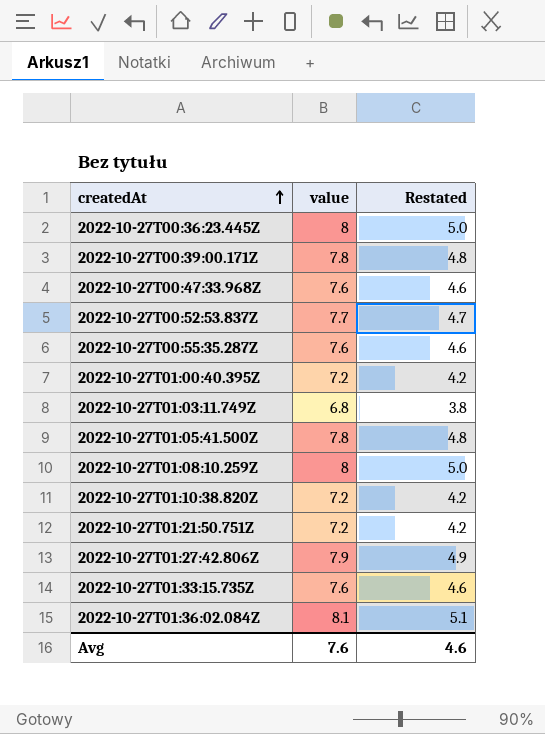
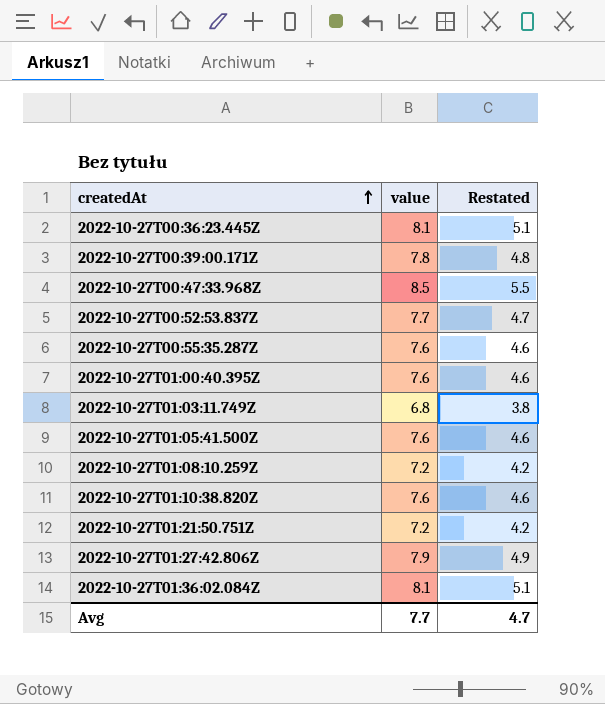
row 2022-10-27T01:33:15.735Z: 7.6 | 4.6 -> none
2022-10-27T00:36:23.445Z | value: 8 -> 8.1
2022-10-27T00:36:23.445Z | Restated: 5.0 -> 5.1
2022-10-27T00:47:33.968Z | value: 7.6 -> 8.5
2022-10-27T00:47:33.968Z | Restated: 4.6 -> 5.5
2022-10-27T01:00:40.395Z | value: 7.2 -> 7.6
2022-10-27T01:00:40.395Z | Restated: 4.2 -> 4.6
2022-10-27T01:05:41.500Z | value: 7.8 -> 7.6
2022-10-27T01:05:41.500Z | Restated: 4.8 -> 4.6
2022-10-27T01:08:10.259Z | value: 8 -> 7.2
2022-10-27T01:08:10.259Z | Restated: 5.0 -> 4.2
2022-10-27T01:10:38.820Z | value: 7.2 -> 7.6
2022-10-27T01:10:38.820Z | Restated: 4.2 -> 4.6
Avg | value: 7.6 -> 7.7
Avg | Restated: 4.6 -> 4.7

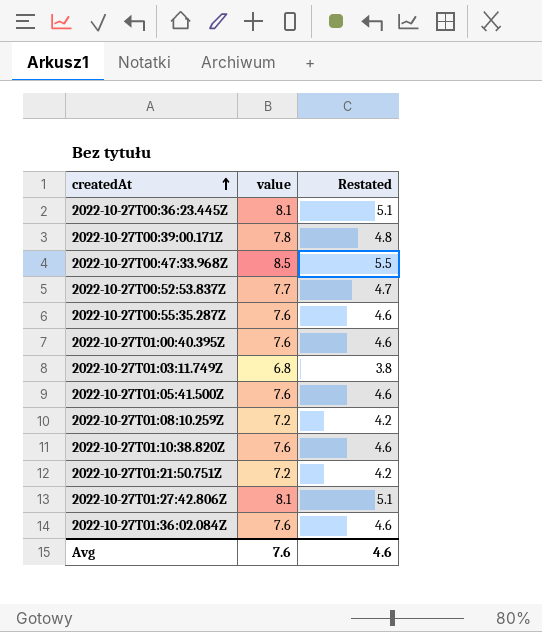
2022-10-27T01:27:42.806Z | value: 7.9 -> 8.1
2022-10-27T01:27:42.806Z | Restated: 4.9 -> 5.1
2022-10-27T01:36:02.084Z | value: 8.1 -> 7.6
2022-10-27T01:36:02.084Z | Restated: 5.1 -> 4.6
Avg | value: 7.7 -> 7.6
Avg | Restated: 4.7 -> 4.6

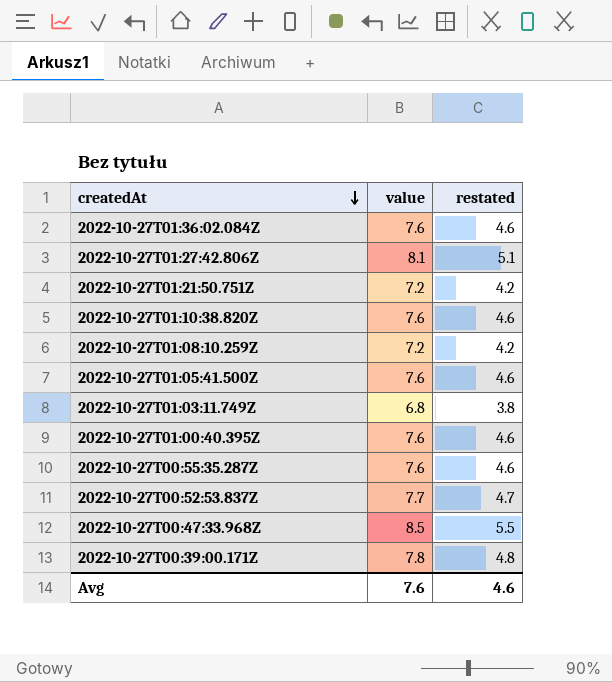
row order: createdAt ascending -> createdAt descending
column name: Restated -> restated
row 2022-10-27T00:36:23.445Z: 8.1 | 5.1 -> none

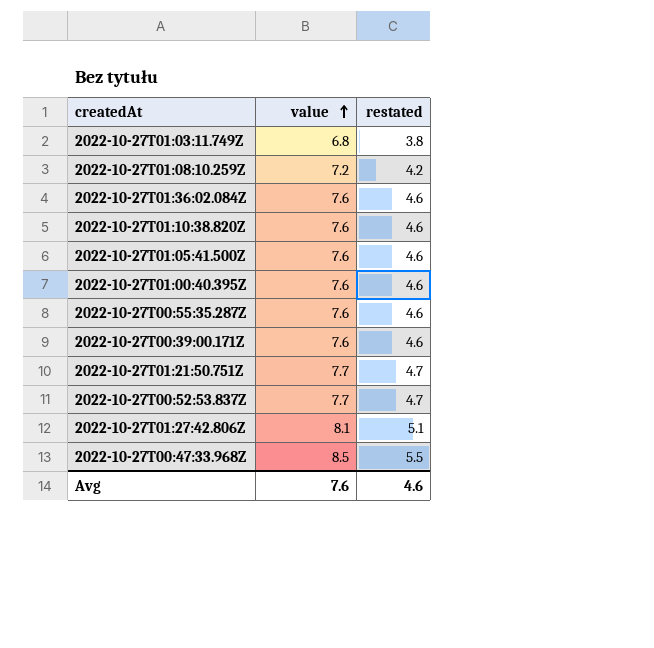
row order: createdAt descending -> value ascending
2022-10-27T00:39:00.171Z | value: 7.8 -> 7.6
2022-10-27T00:39:00.171Z | restated: 4.8 -> 4.6
2022-10-27T01:21:50.751Z | value: 7.2 -> 7.7
2022-10-27T01:21:50.751Z | restated: 4.2 -> 4.7

